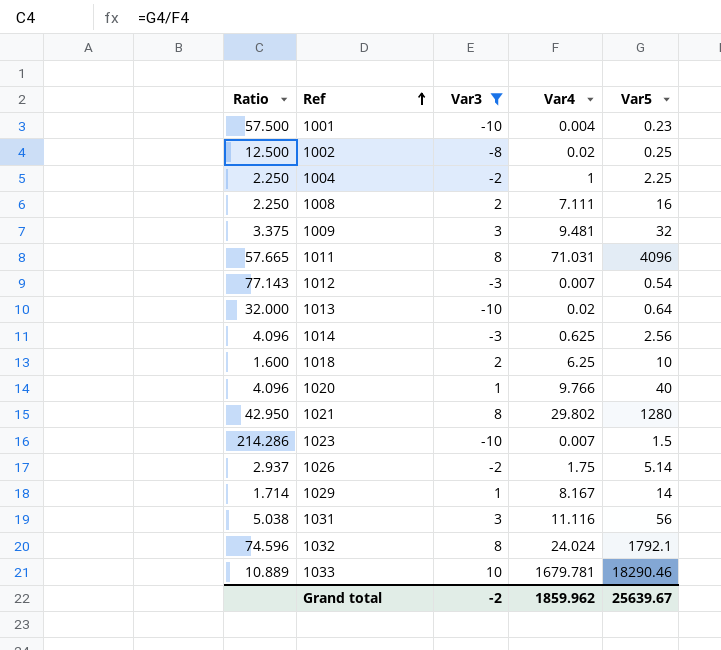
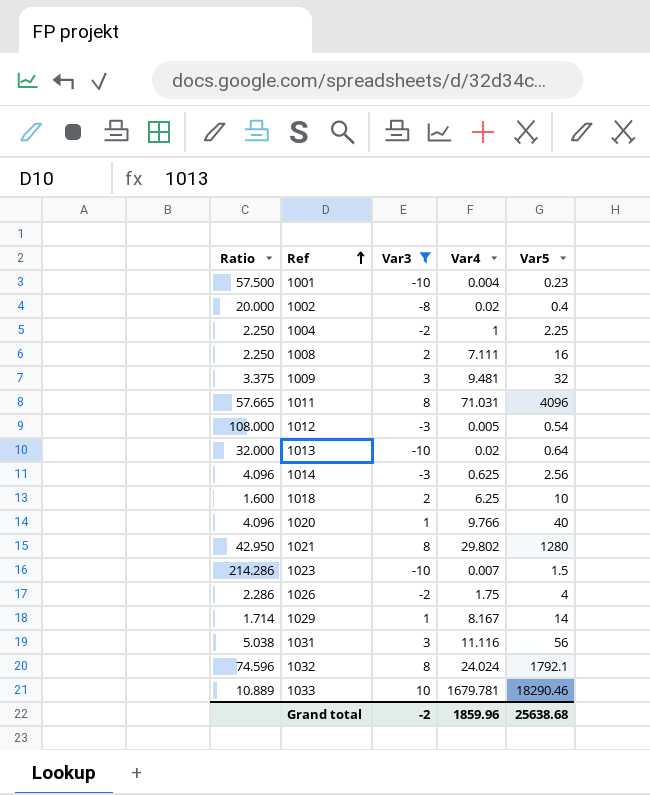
1002 | Ratio: 12.500 -> 20.000
1002 | Var5: 0.25 -> 0.4
1012 | Ratio: 77.143 -> 108.000
1012 | Var4: 0.007 -> 0.005
1026 | Ratio: 2.937 -> 2.286
1026 | Var5: 5.14 -> 4
Grand total | Var4: 1859.962 -> 1859.96
Grand total | Var5: 25639.67 -> 25638.68

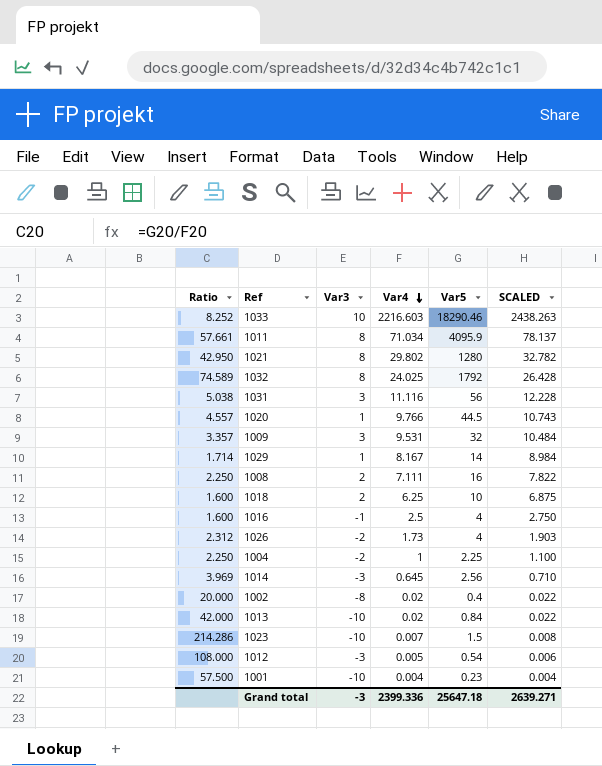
filter: Var3 != -1 -> none
row order: Ref ascending -> Var4 descending
column SCALED | formula: none -> [Var4] * 1.1
1033 | Ratio: 10.889 -> 8.252
1033 | Var4: 1679.781 -> 2216.603
1011 | Ratio: 57.665 -> 57.661
1011 | Var4: 71.031 -> 71.034
1011 | Var5: 4096 -> 4095.9
1032 | Ratio: 74.596 -> 74.589
1032 | Var4: 24.024 -> 24.025
1032 | Var5: 1792.1 -> 1792
1020 | Ratio: 4.096 -> 4.557
1020 | Var5: 40 -> 44.5
1009 | Ratio: 3.375 -> 3.357
1009 | Var4: 9.481 -> 9.531
1026 | Ratio: 2.286 -> 2.312
1026 | Var4: 1.75 -> 1.73
1014 | Ratio: 4.096 -> 3.969
1014 | Var4: 0.625 -> 0.645
1013 | Ratio: 32.000 -> 42.000
1013 | Var5: 0.64 -> 0.84
Grand total | Var3: -2 -> -3
Grand total | Var4: 1859.96 -> 2399.336
Grand total | Var5: 25638.68 -> 25647.18

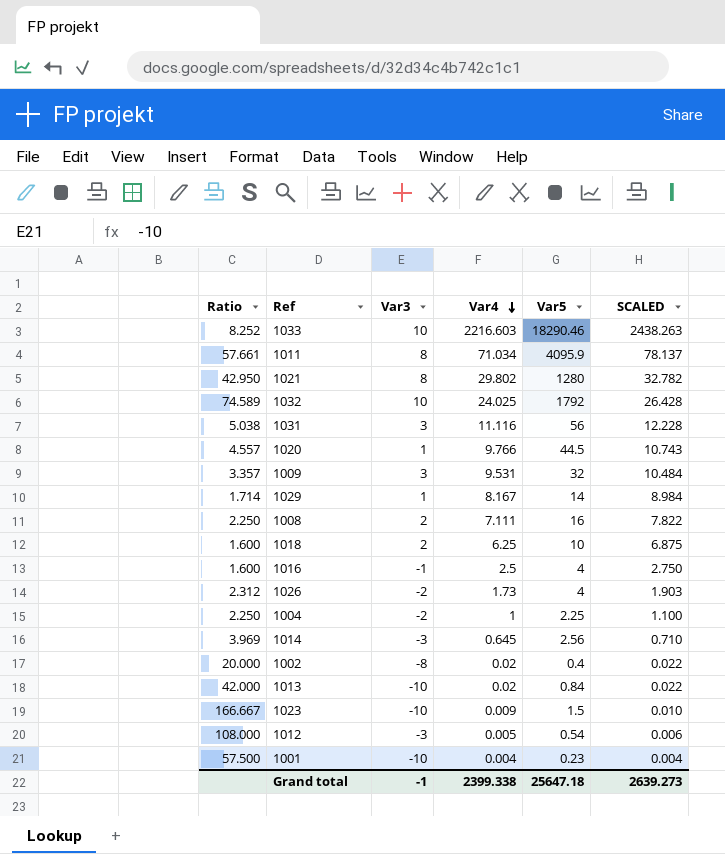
1032 | Var3: 8 -> 10
1023 | Ratio: 214.286 -> 166.667
1023 | Var4: 0.007 -> 0.009
1023 | SCALED: 0.008 -> 0.010
Grand total | Var3: -3 -> -1
Grand total | Var4: 2399.336 -> 2399.338
Grand total | SCALED: 2639.271 -> 2639.273

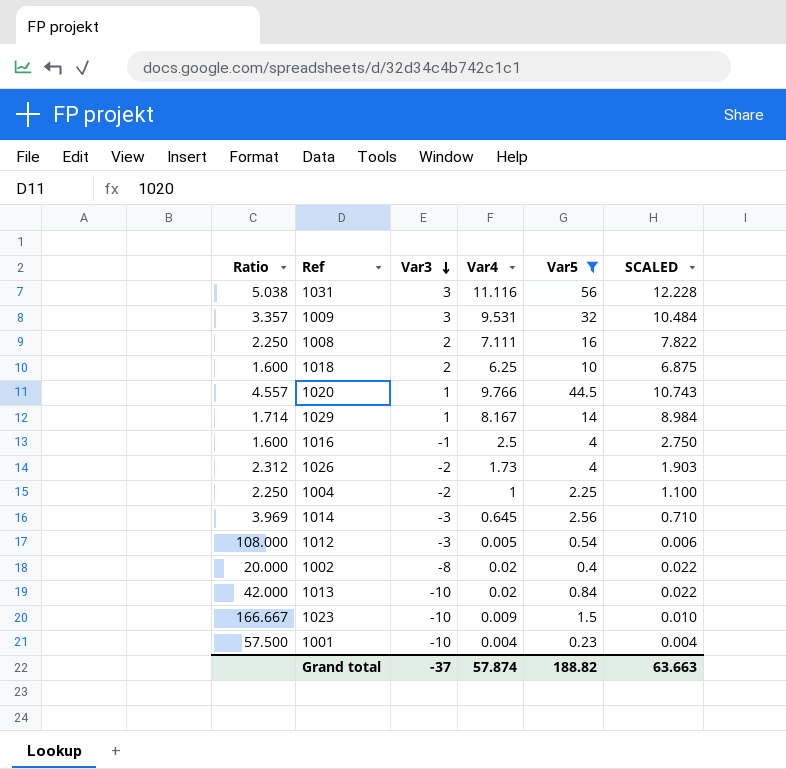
filter: none -> Var5 <= 56
row order: Var4 descending -> Var3 descending
Grand total | Var3: -1 -> -37
Grand total | Var4: 2399.338 -> 57.874
Grand total | Var5: 25647.18 -> 188.82
Grand total | SCALED: 2639.273 -> 63.663

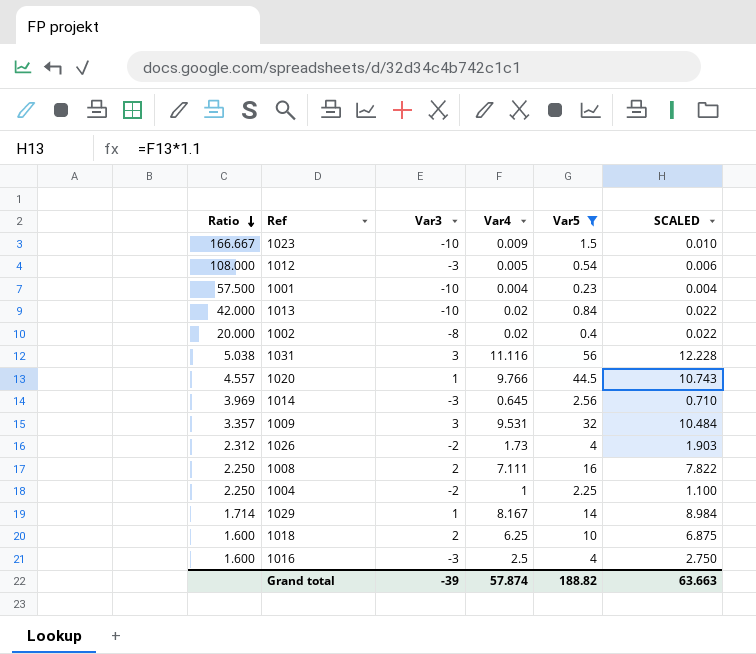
row order: Var3 descending -> Ratio descending
1016 | Var3: -1 -> -3
Grand total | Var3: -37 -> -39

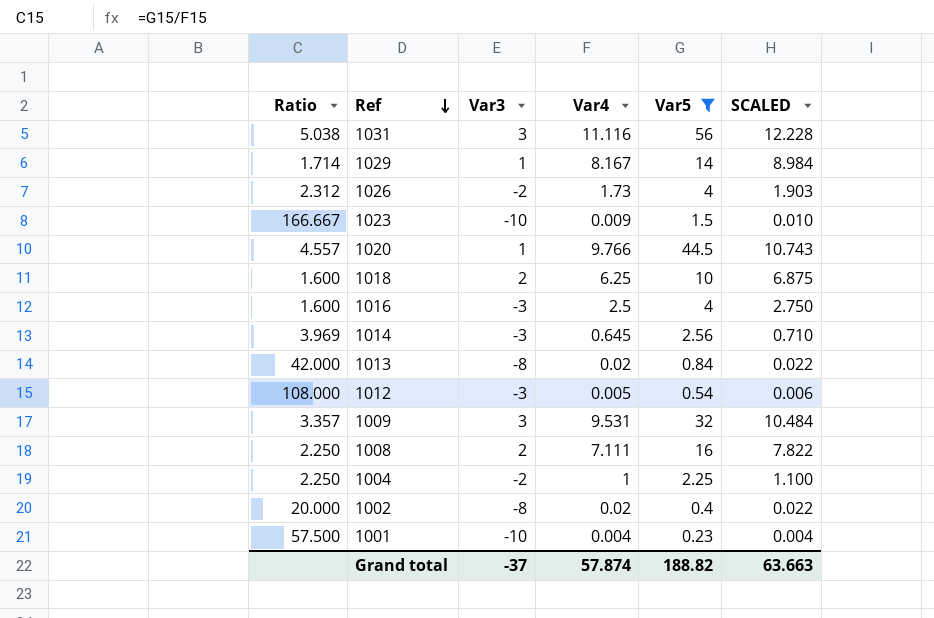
row order: Ratio descending -> Ref descending
1013 | Var3: -10 -> -8
Grand total | Var3: -39 -> -37

